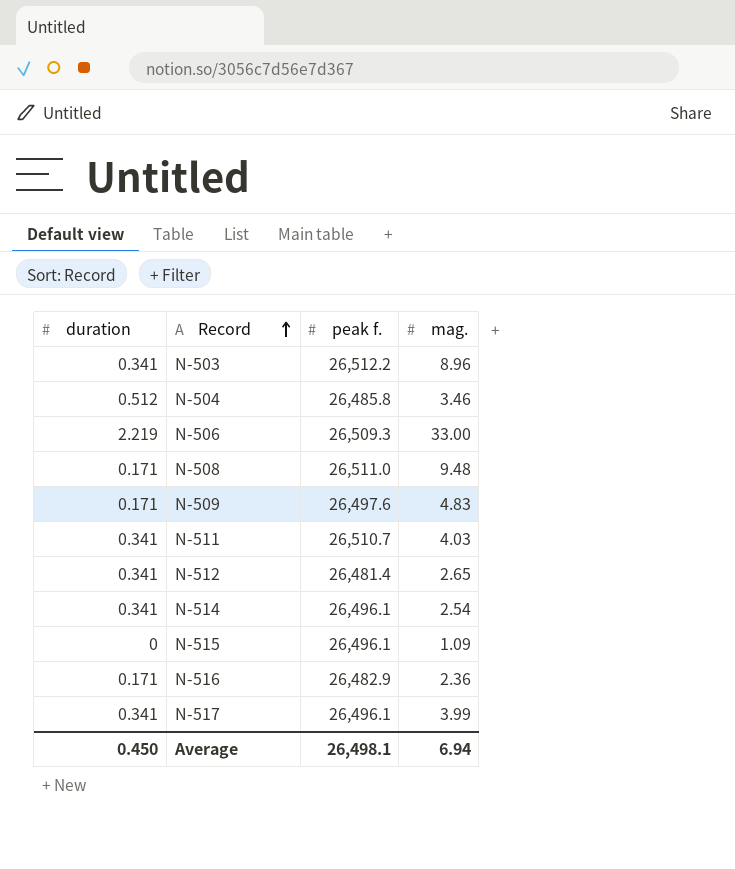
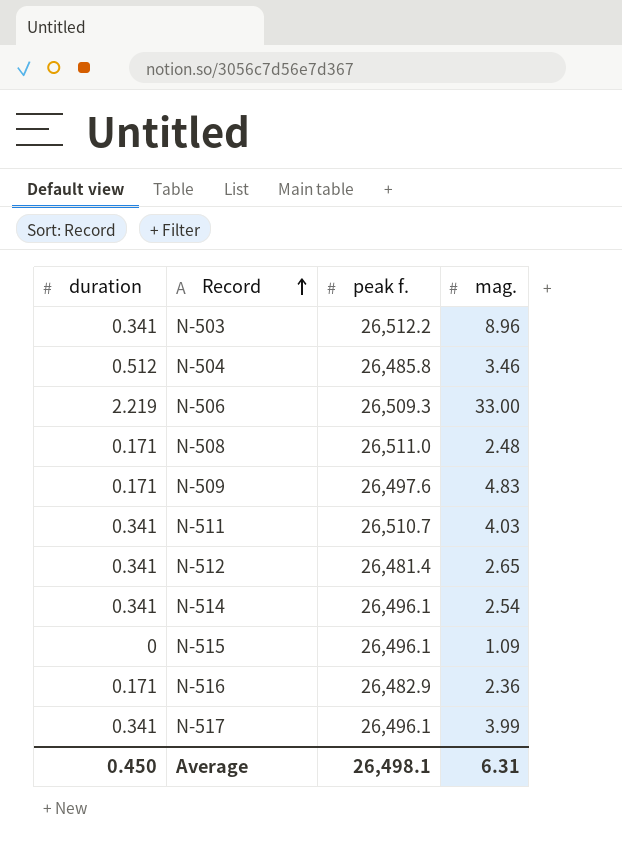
N-508 | mag.: 9.48 -> 2.48
Average | mag.: 6.94 -> 6.31

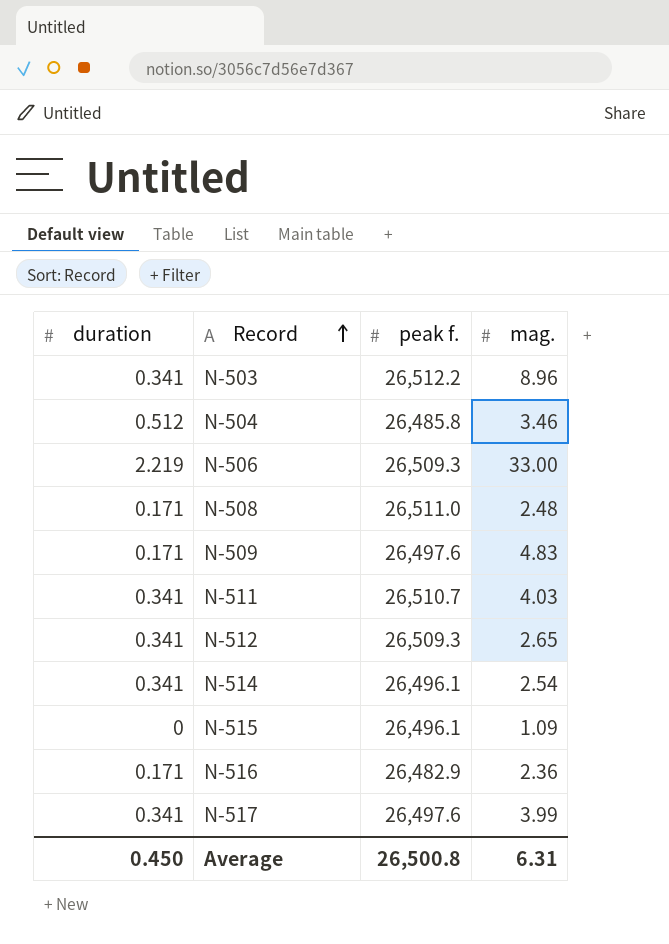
N-512 | peak f.: 26,481.4 -> 26,509.3
N-517 | peak f.: 26,496.1 -> 26,497.6
Average | peak f.: 26,498.1 -> 26,500.8

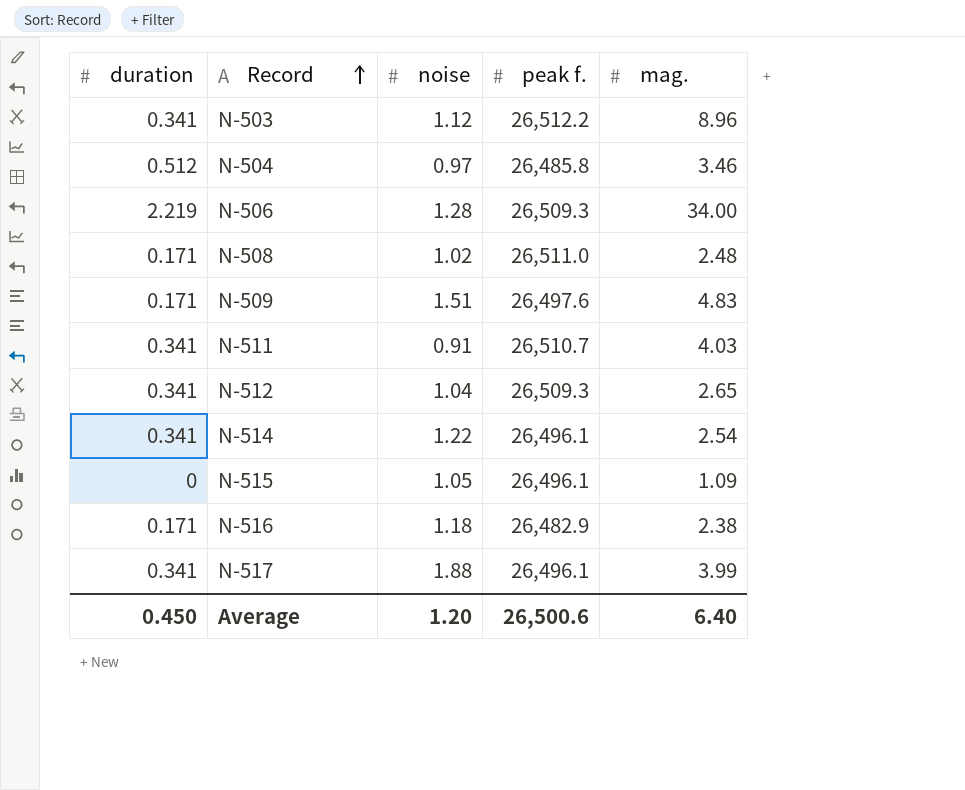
column noise | position: none -> 3
N-506 | mag.: 33.00 -> 34.00
N-516 | mag.: 2.36 -> 2.38
N-517 | peak f.: 26,497.6 -> 26,496.1
Average | peak f.: 26,500.8 -> 26,500.6
Average | mag.: 6.31 -> 6.40

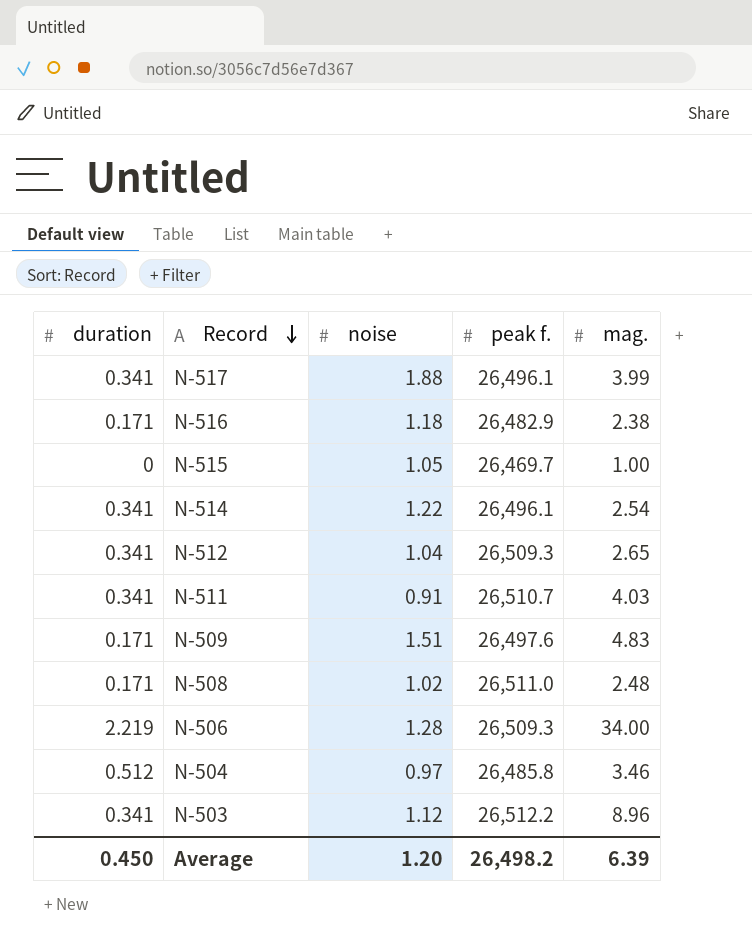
row order: Record ascending -> Record descending
N-515 | peak f.: 26,496.1 -> 26,469.7
N-515 | mag.: 1.09 -> 1.00
Average | peak f.: 26,500.6 -> 26,498.2
Average | mag.: 6.40 -> 6.39

